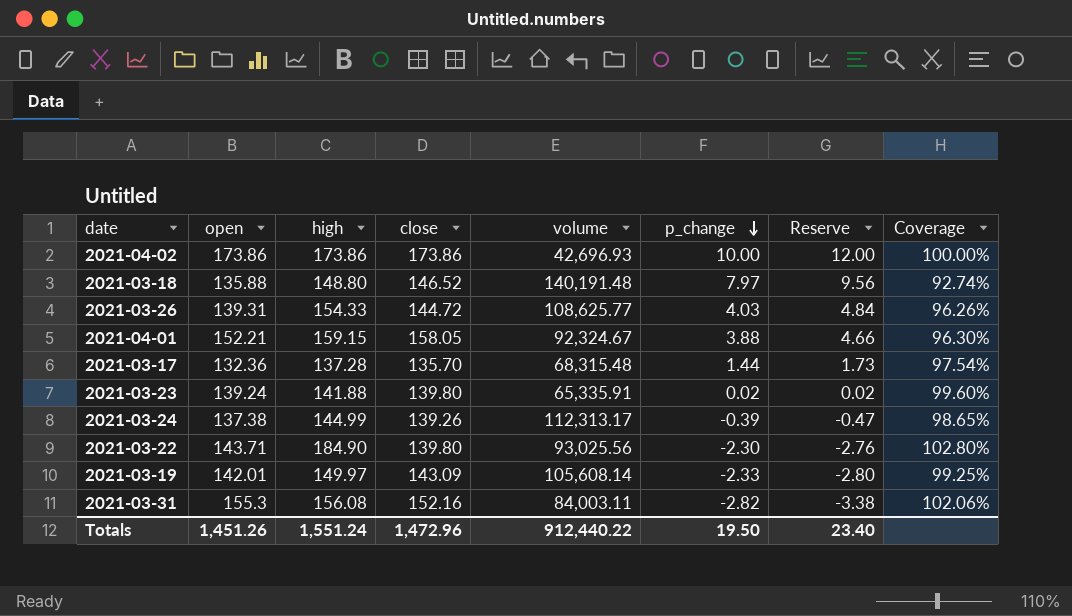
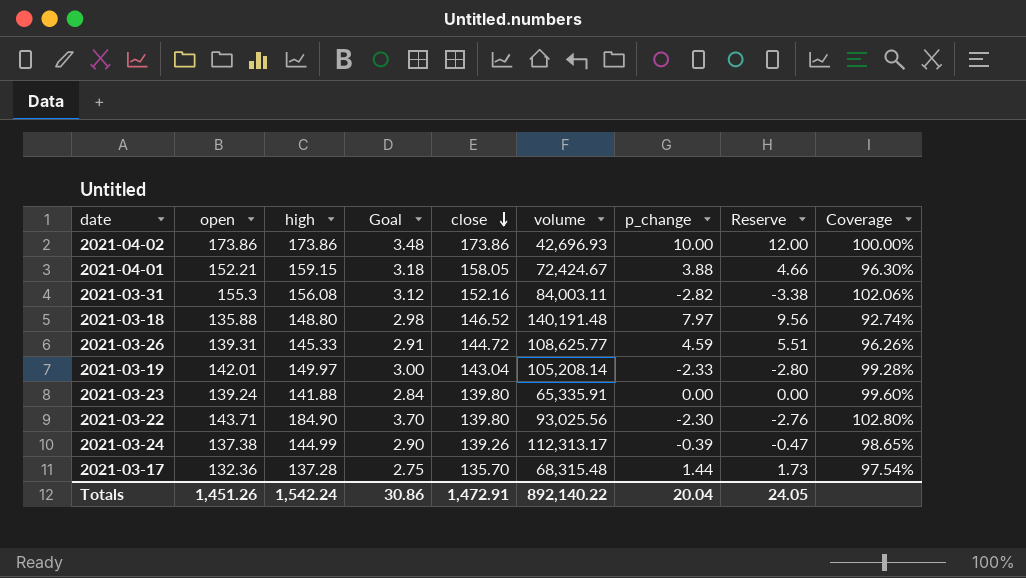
row order: p_change descending -> close descending
column Goal | formula: none -> [high] * 0.02
2021-04-01 | volume: 92,324.67 -> 72,424.67
2021-03-26 | high: 154.33 -> 145.33
2021-03-26 | p_change: 4.03 -> 4.59
2021-03-26 | Reserve: 4.84 -> 5.51
2021-03-19 | close: 143.09 -> 143.04
2021-03-19 | volume: 105,608.14 -> 105,208.14
2021-03-19 | Coverage: 99.25% -> 99.28%
2021-03-23 | p_change: 0.02 -> 0.00
2021-03-23 | Reserve: 0.02 -> 0.00
Totals | high: 1,551.24 -> 1,542.24
Totals | close: 1,472.96 -> 1,472.91
Totals | volume: 912,440.22 -> 892,140.22
Totals | p_change: 19.50 -> 20.04
Totals | Reserve: 23.40 -> 24.05

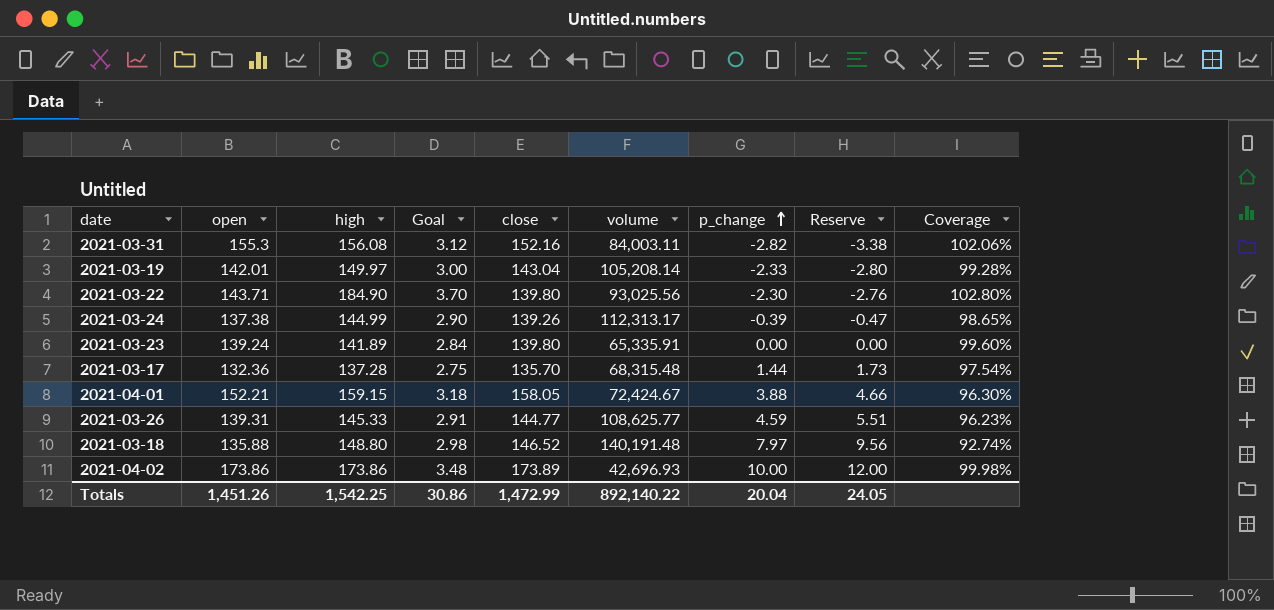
row order: close descending -> p_change ascending
2021-03-23 | high: 141.88 -> 141.89
2021-03-26 | close: 144.72 -> 144.77
2021-03-26 | Coverage: 96.26% -> 96.23%
2021-04-02 | close: 173.86 -> 173.89
2021-04-02 | Coverage: 100.00% -> 99.98%
Totals | high: 1,542.24 -> 1,542.25
Totals | close: 1,472.91 -> 1,472.99

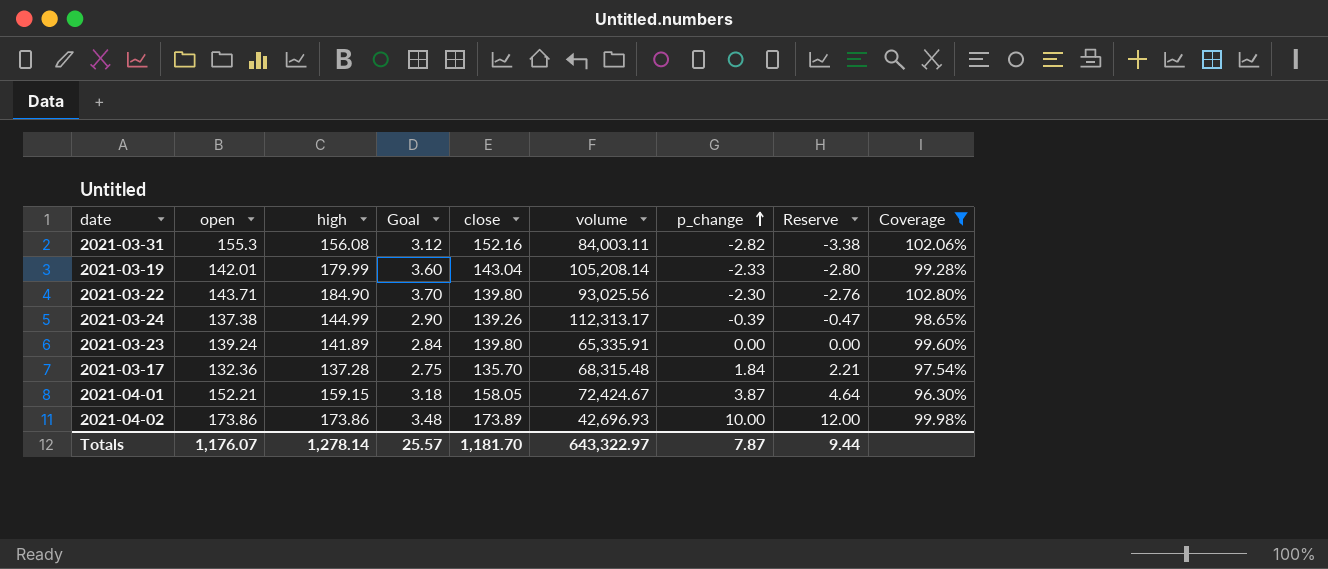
filter: none -> Coverage >= 96.30%
2021-03-19 | high: 149.97 -> 179.99
2021-03-19 | Goal: 3.00 -> 3.60
2021-03-17 | p_change: 1.44 -> 1.84
2021-03-17 | Reserve: 1.73 -> 2.21
2021-04-01 | p_change: 3.88 -> 3.87
2021-04-01 | Reserve: 4.66 -> 4.64
Totals | open: 1,451.26 -> 1,176.07
Totals | high: 1,542.25 -> 1,278.14
Totals | Goal: 30.86 -> 25.57
Totals | close: 1,472.99 -> 1,181.70
Totals | volume: 892,140.22 -> 643,322.97
Totals | p_change: 20.04 -> 7.87
Totals | Reserve: 24.05 -> 9.44

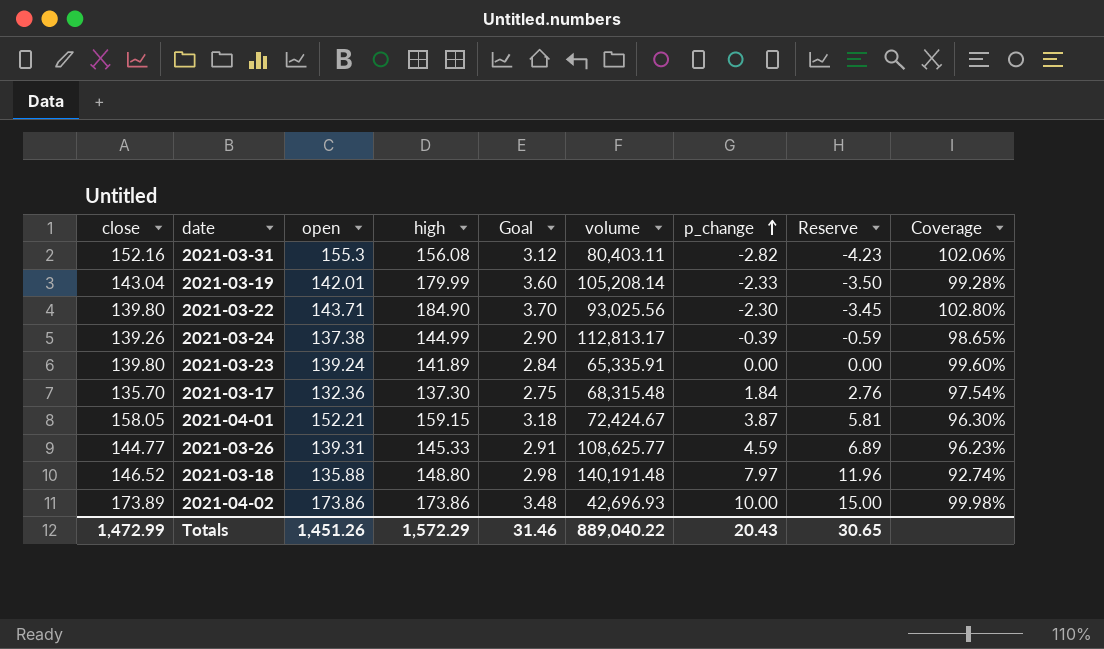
filter: Coverage >= 96.30% -> none
column close | position: 5 -> 1
column Reserve | formula: [p_change] * 1.2 -> [p_change] * 1.5
2021-03-31 | volume: 84,003.11 -> 80,403.11
2021-03-24 | volume: 112,313.17 -> 112,813.17
2021-03-17 | high: 137.28 -> 137.30
Totals | close: 1,181.70 -> 1,472.99
Totals | open: 1,176.07 -> 1,451.26
Totals | high: 1,278.14 -> 1,572.29
Totals | Goal: 25.57 -> 31.46
Totals | volume: 643,322.97 -> 889,040.22
Totals | p_change: 7.87 -> 20.43
Totals | Reserve: 9.44 -> 30.65

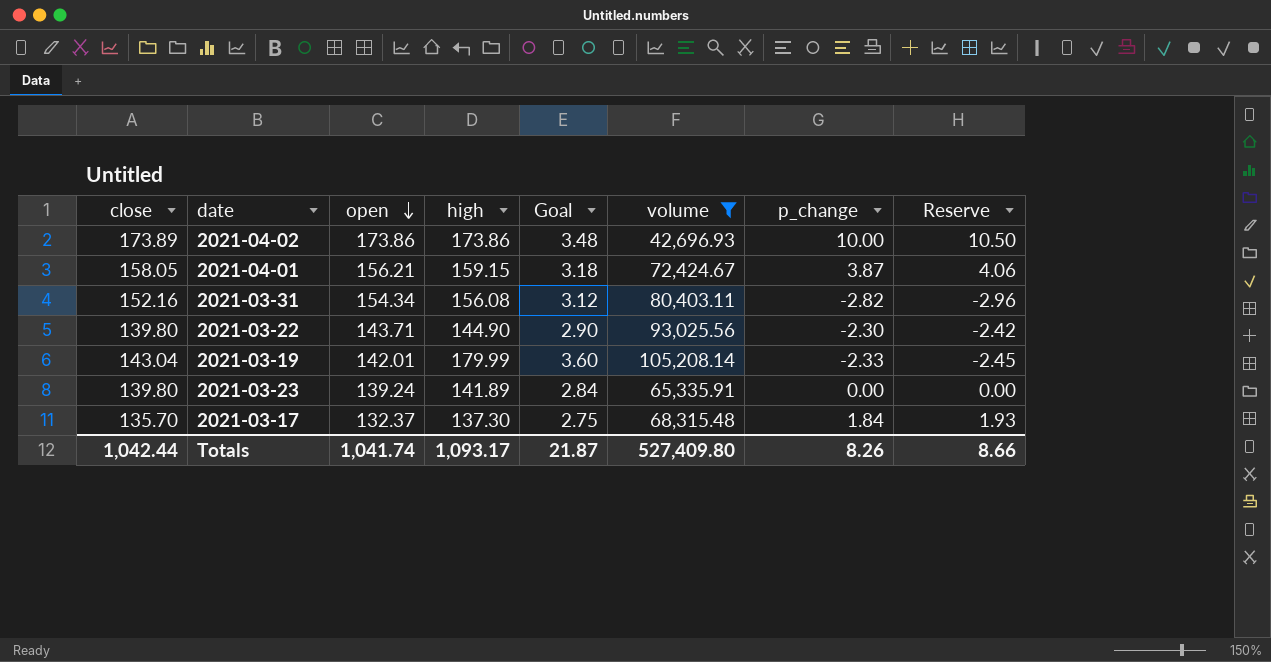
filter: none -> volume <= 105,208.14
row order: p_change ascending -> open descending
column Coverage | formula: [open] / [close] -> none
column Reserve | formula: [p_change] * 1.5 -> [p_change] * 1.05
2021-04-01 | open: 152.21 -> 156.21
2021-03-31 | open: 155.3 -> 154.34
2021-03-22 | high: 184.90 -> 144.90
2021-03-22 | Goal: 3.70 -> 2.90
2021-03-17 | open: 132.36 -> 132.37
Totals | close: 1,472.99 -> 1,042.44
Totals | open: 1,451.26 -> 1,041.74
Totals | high: 1,572.29 -> 1,093.17
Totals | Goal: 31.46 -> 21.87
Totals | volume: 889,040.22 -> 527,409.80
Totals | p_change: 20.43 -> 8.26
Totals | Reserve: 30.65 -> 8.66

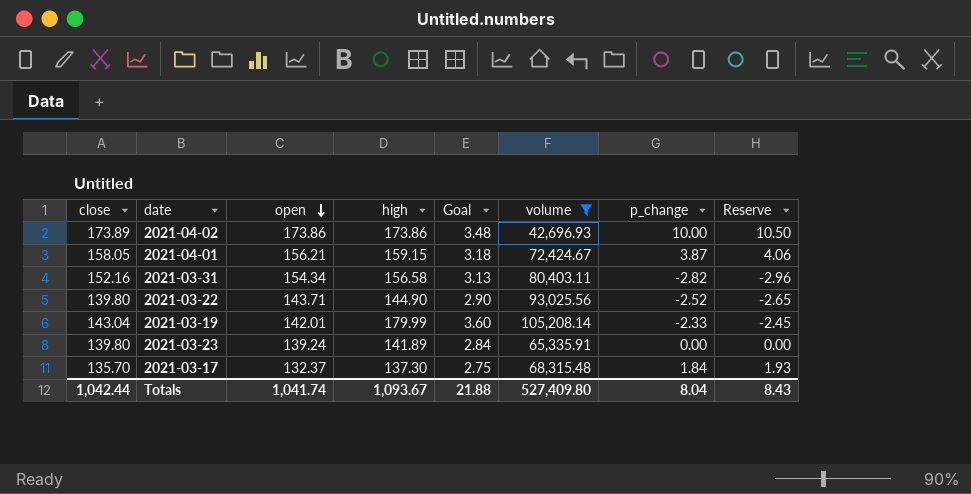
2021-03-31 | high: 156.08 -> 156.58
2021-03-31 | Goal: 3.12 -> 3.13
2021-03-22 | p_change: -2.30 -> -2.52
2021-03-22 | Reserve: -2.42 -> -2.65
Totals | high: 1,093.17 -> 1,093.67
Totals | Goal: 21.87 -> 21.88
Totals | p_change: 8.26 -> 8.04
Totals | Reserve: 8.66 -> 8.43

